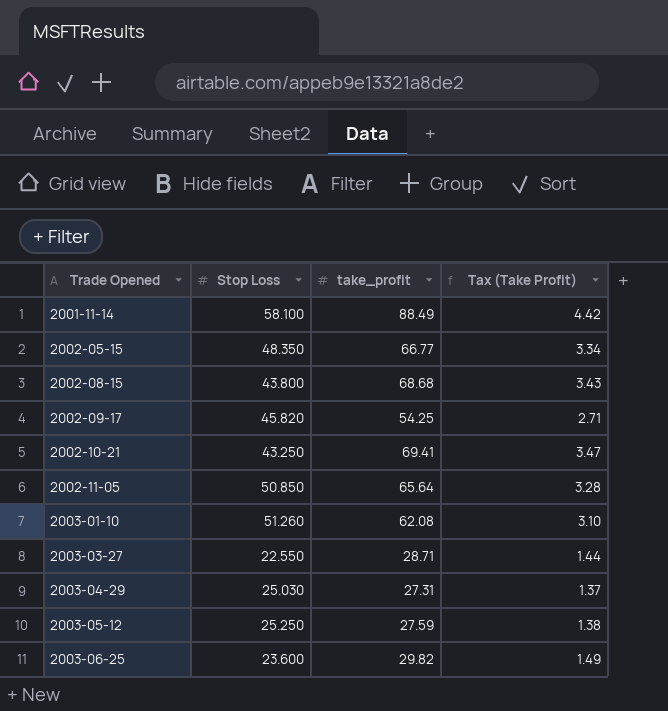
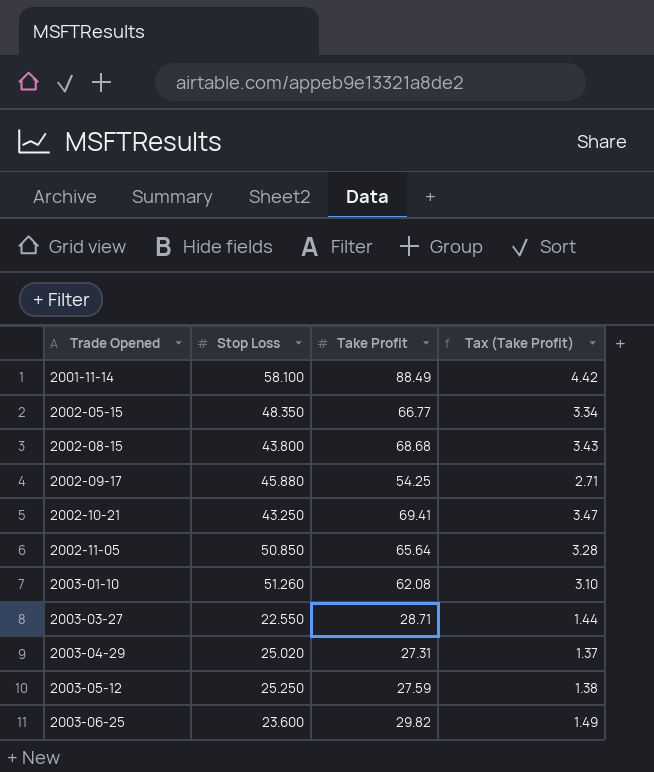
column name: take_profit -> Take Profit
2002-09-17 | Stop Loss: 45.820 -> 45.880
2003-04-29 | Stop Loss: 25.030 -> 25.020

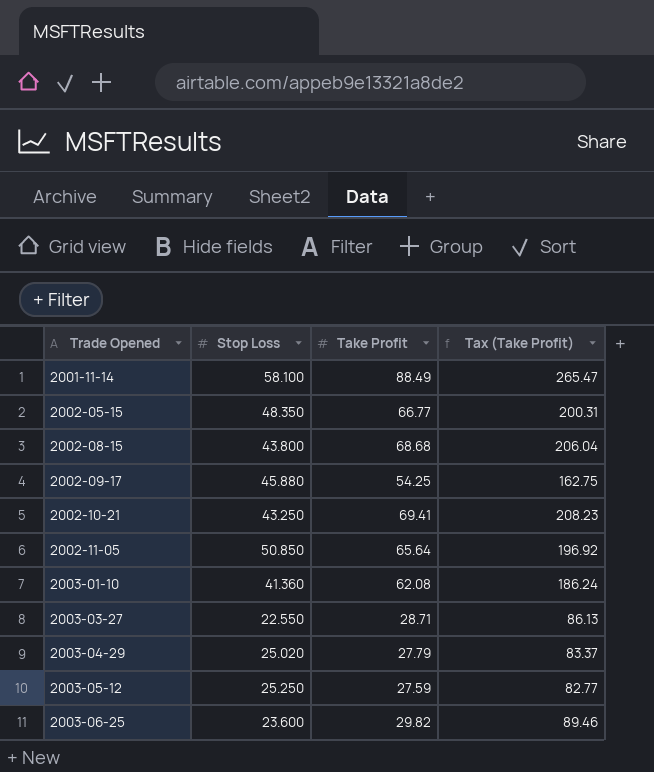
column Tax (Take Profit) | formula: [Take Profit] * 0.05 -> [Take Profit] * 3
2003-01-10 | Stop Loss: 51.260 -> 41.360
2003-04-29 | Take Profit: 27.31 -> 27.79

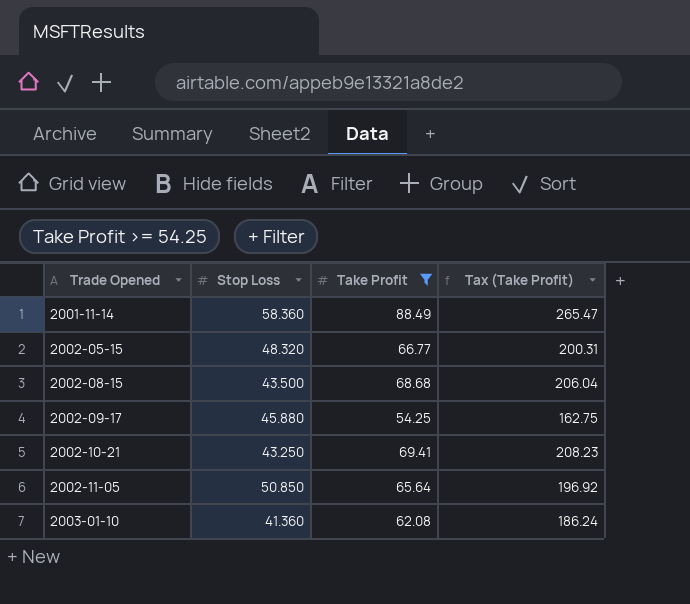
filter: none -> Take Profit >= 54.25
2001-11-14 | Stop Loss: 58.100 -> 58.360
2002-05-15 | Stop Loss: 48.350 -> 48.320
2002-08-15 | Stop Loss: 43.800 -> 43.500

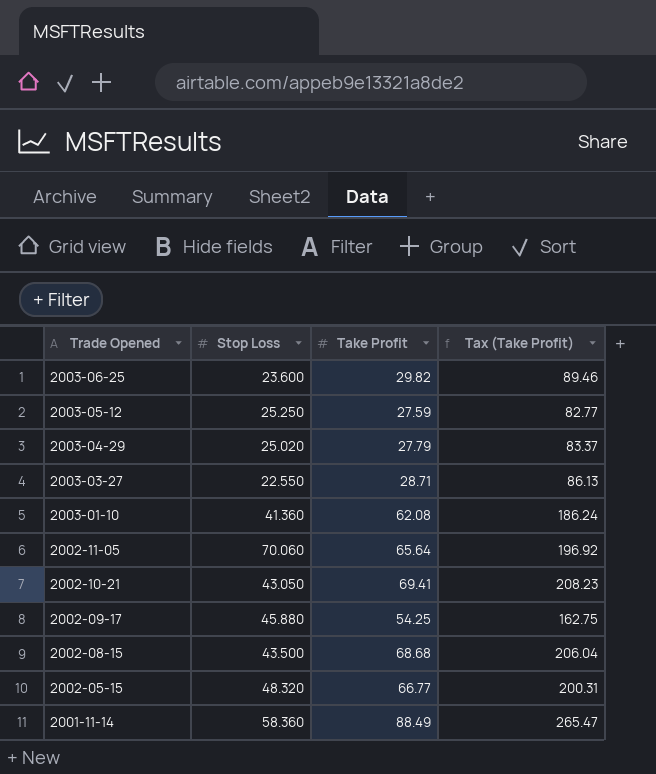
filter: Take Profit >= 54.25 -> none
row order: Trade Opened ascending -> Trade Opened descending
2002-11-05 | Stop Loss: 50.850 -> 70.060
2002-10-21 | Stop Loss: 43.250 -> 43.050

